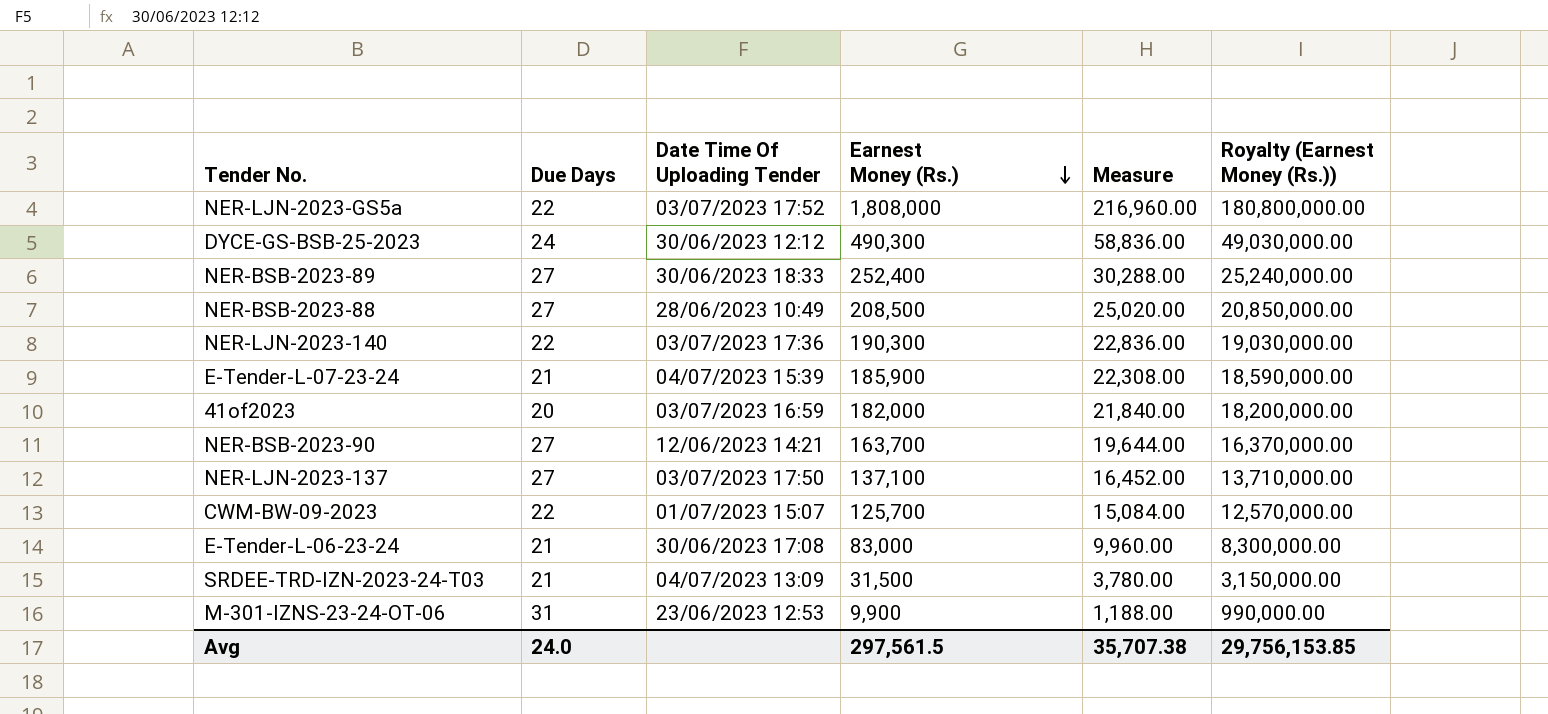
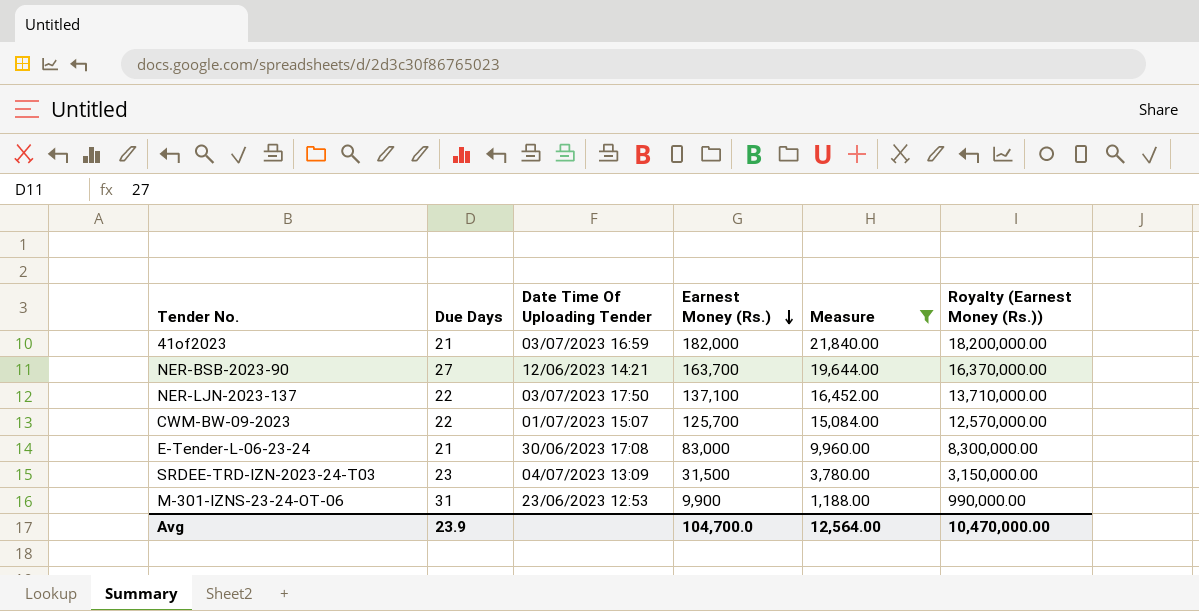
filter: none -> Measure <= 21,840.00
41of2023 | Due Days: 20 -> 21
NER-LJN-2023-137 | Due Days: 27 -> 22
SRDEE-TRD-IZN-2023-24-T03 | Due Days: 21 -> 23
Avg | Due Days: 24.0 -> 23.9
Avg | Earnest Money (Rs.): 297,561.5 -> 104,700.0
Avg | Measure: 35,707.38 -> 12,564.00
Avg | Royalty (Earnest Money (Rs.)): 29,756,153.85 -> 10,470,000.00

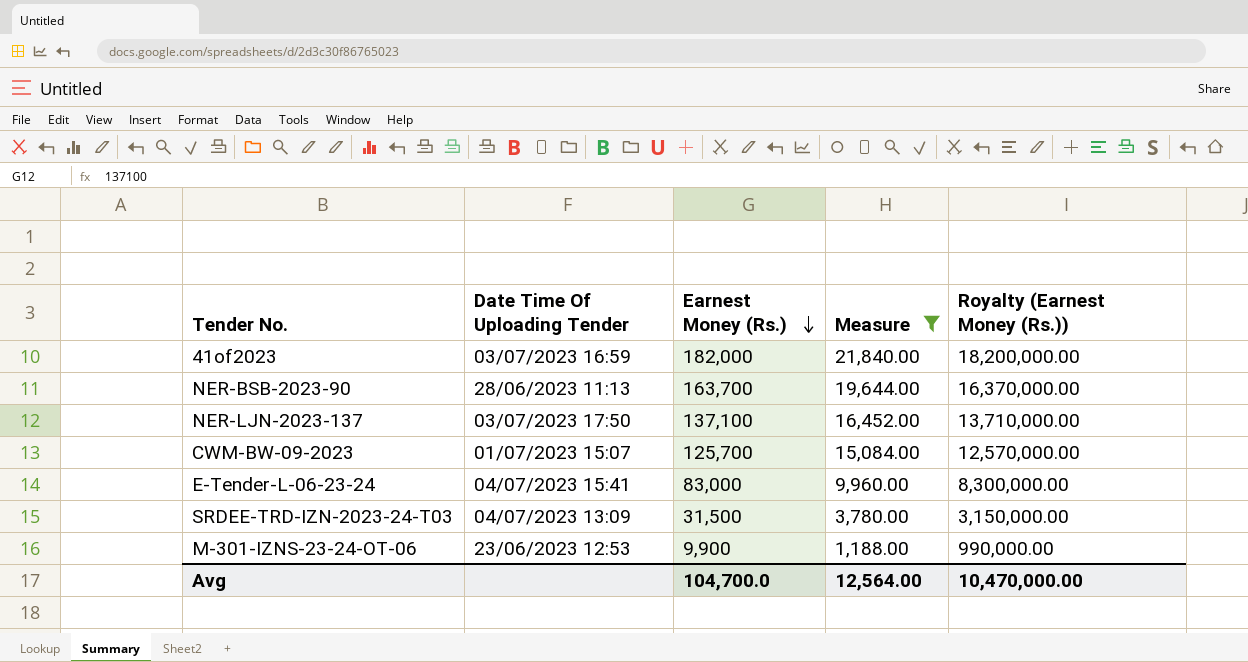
column Due Days | position: 2 -> none
NER-BSB-2023-90 | Date Time Of Uploading Tender: 12/06/2023 14:21 -> 28/06/2023 11:13
E-Tender-L-06-23-24 | Date Time Of Uploading Tender: 30/06/2023 17:08 -> 04/07/2023 15:41

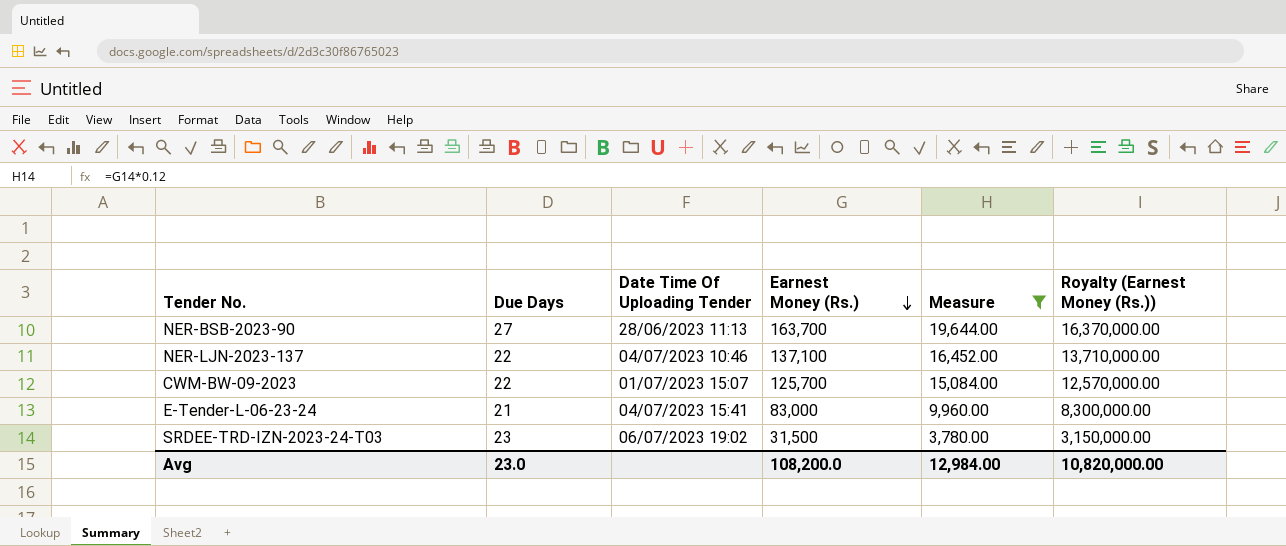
column Due Days | position: none -> 2
row 41of2023: 03/07/2023 16:59 | 182,000 | 21,840.00 | 18,200,000.00 -> none
row M-301-IZNS-23-24-OT-06: 23/06/2023 12:53 | 9,900 | 1,188.00 | 990,000.00 -> none
NER-LJN-2023-137 | Date Time Of Uploading Tender: 03/07/2023 17:50 -> 04/07/2023 10:46
SRDEE-TRD-IZN-2023-24-T03 | Date Time Of Uploading Tender: 04/07/2023 13:09 -> 06/07/2023 19:02
Avg | Earnest Money (Rs.): 104,700.0 -> 108,200.0
Avg | Measure: 12,564.00 -> 12,984.00
Avg | Royalty (Earnest Money (Rs.)): 10,470,000.00 -> 10,820,000.00

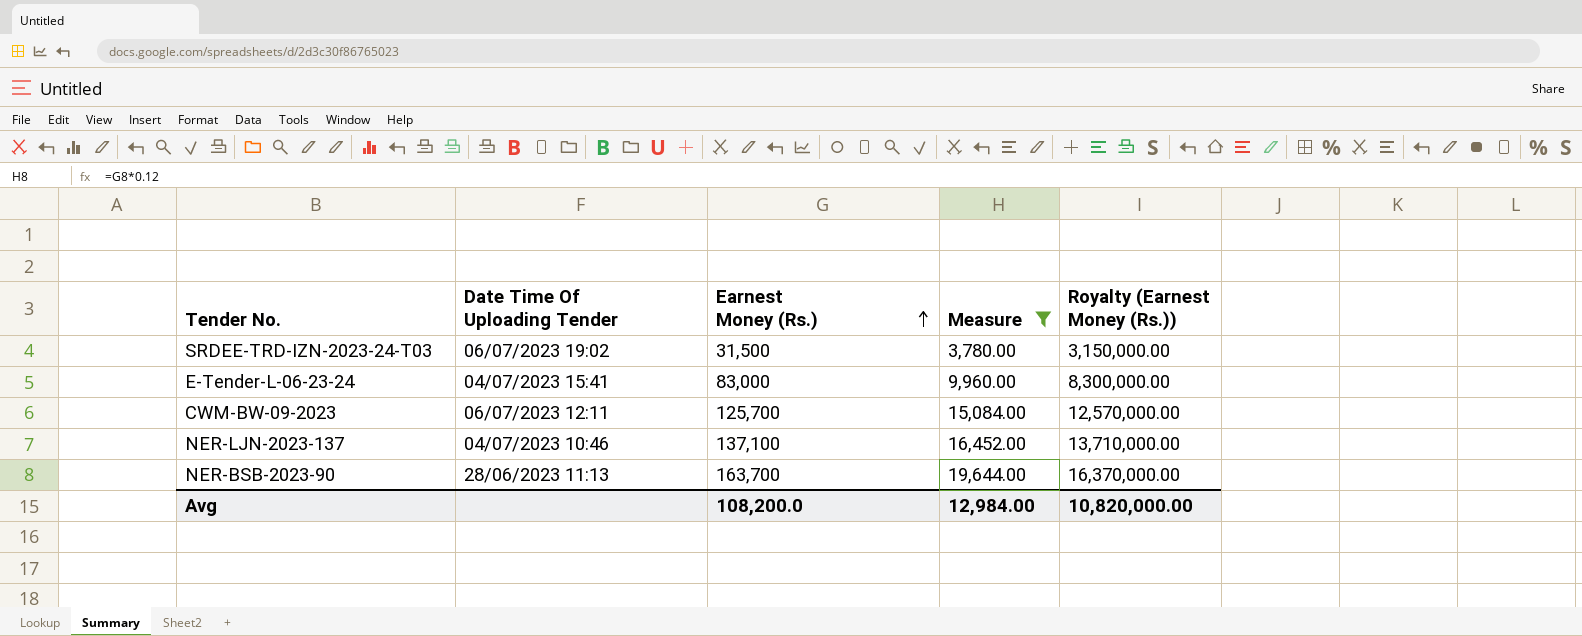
row order: Earnest Money (Rs.) descending -> Earnest Money (Rs.) ascending
column Due Days | position: 2 -> none
CWM-BW-09-2023 | Date Time Of Uploading Tender: 01/07/2023 15:07 -> 06/07/2023 12:11

